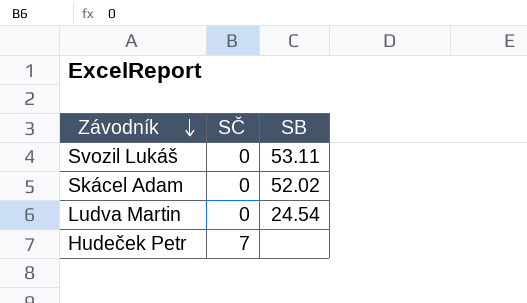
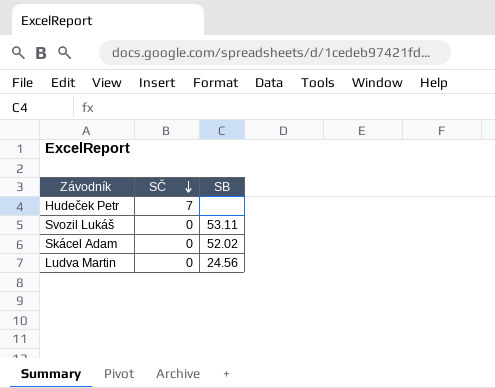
row order: Závodník descending -> SČ descending
Ludva Martin | SB: 24.54 -> 24.56

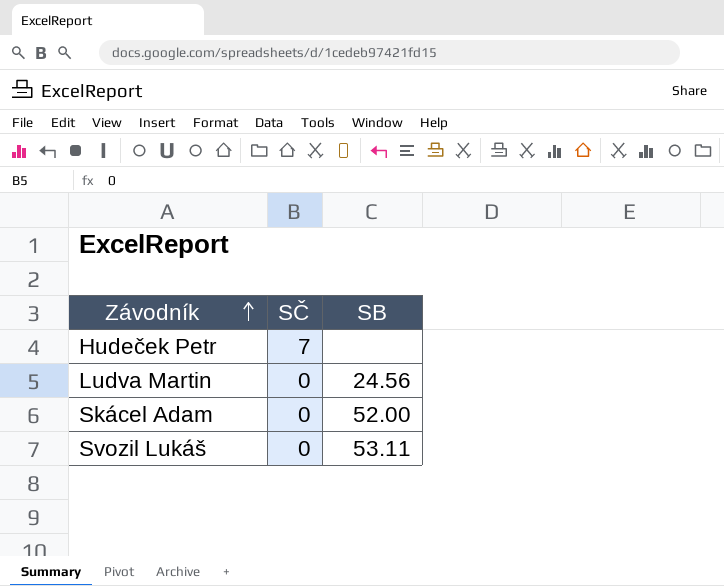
row order: SČ descending -> Závodník ascending
Skácel Adam | SB: 52.02 -> 52.00

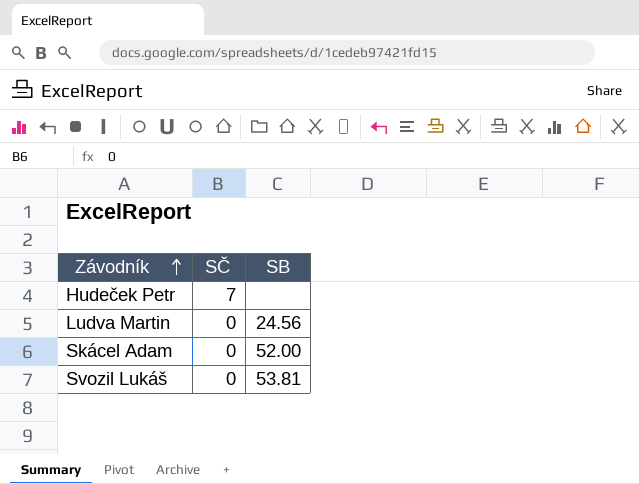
Svozil Lukáš | SB: 53.11 -> 53.81

